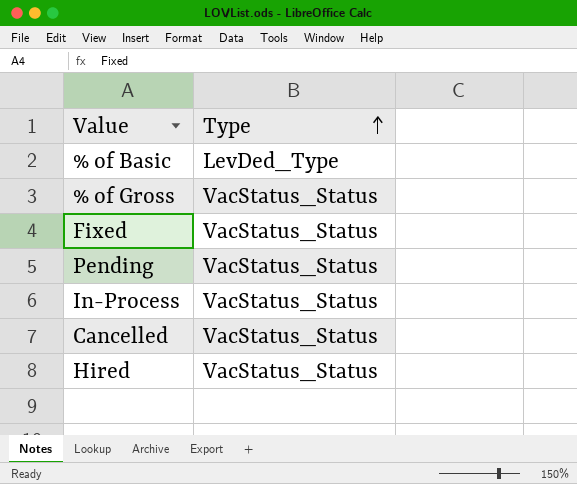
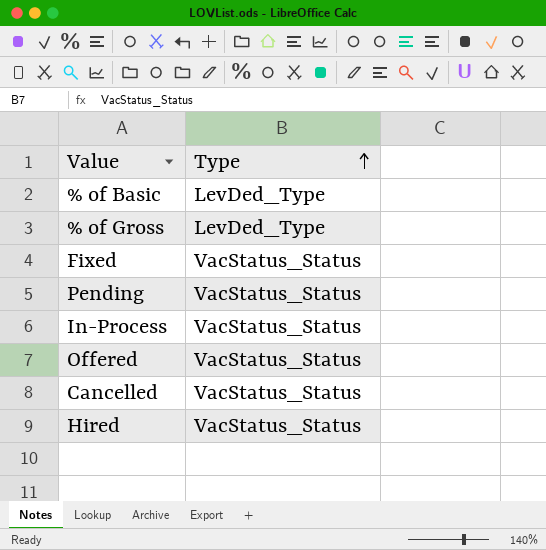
% of Gross | Type: VacStatus_Status -> LevDed_Type
row Offered: none -> VacStatus_Status

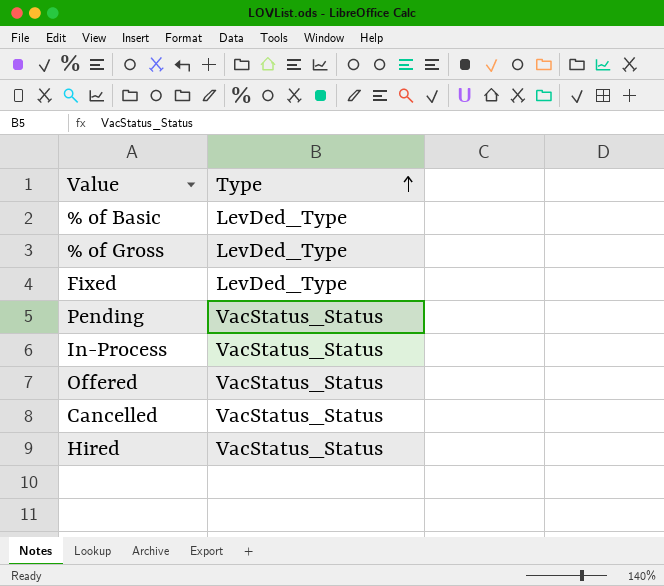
Fixed | Type: VacStatus_Status -> LevDed_Type

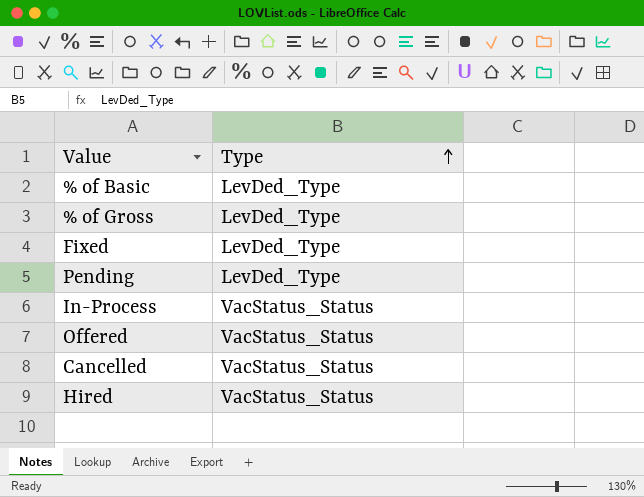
Pending | Type: VacStatus_Status -> LevDed_Type

